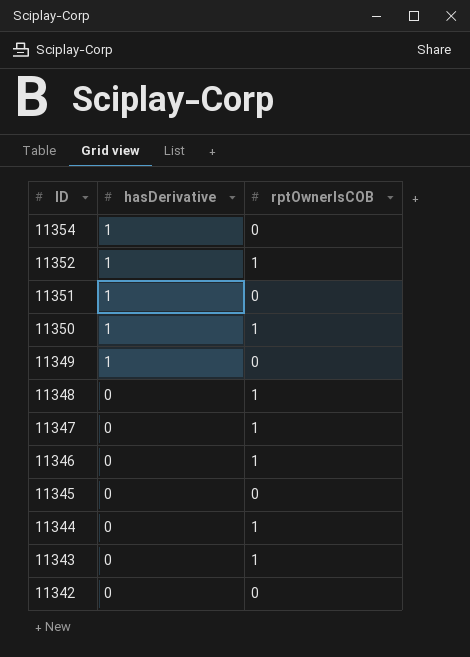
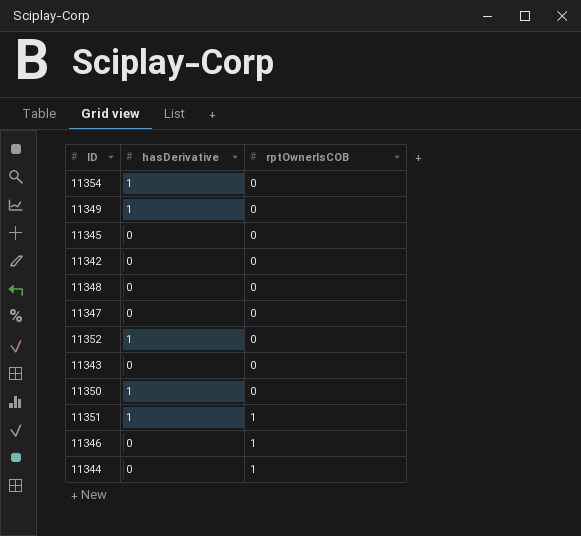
row order: ID descending -> rptOwnerIsCOB ascending
11348 | rptOwnerIsCOB: 1 -> 0
11347 | rptOwnerIsCOB: 1 -> 0
11352 | rptOwnerIsCOB: 1 -> 0
11343 | rptOwnerIsCOB: 1 -> 0
11350 | rptOwnerIsCOB: 1 -> 0
11351 | rptOwnerIsCOB: 0 -> 1

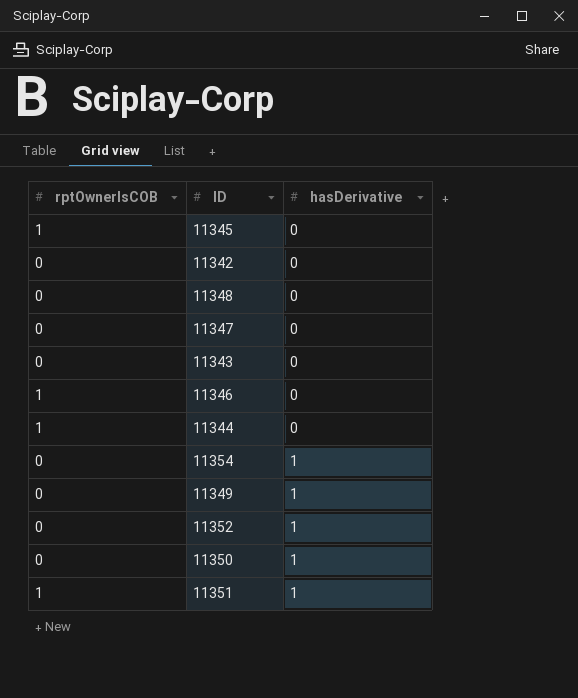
row order: rptOwnerIsCOB ascending -> hasDerivative ascending
column rptOwnerIsCOB | position: 3 -> 1
11345 | rptOwnerIsCOB: 0 -> 1

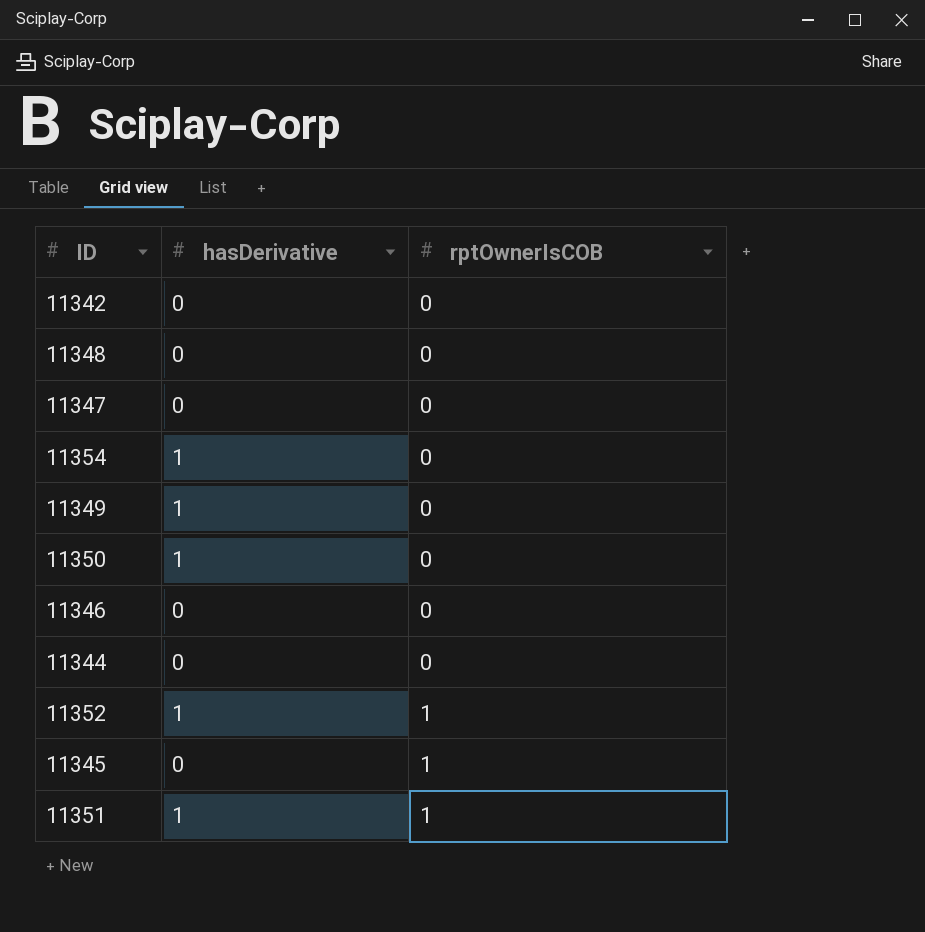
row order: hasDerivative ascending -> rptOwnerIsCOB ascending
column rptOwnerIsCOB | position: 1 -> 3
row 11343: 0 | 0 -> none
11346 | rptOwnerIsCOB: 1 -> 0
11344 | rptOwnerIsCOB: 1 -> 0
11352 | rptOwnerIsCOB: 0 -> 1

